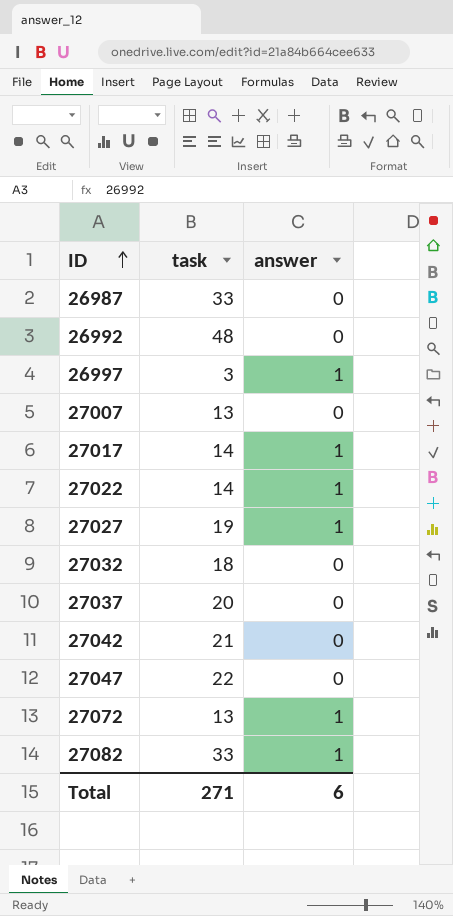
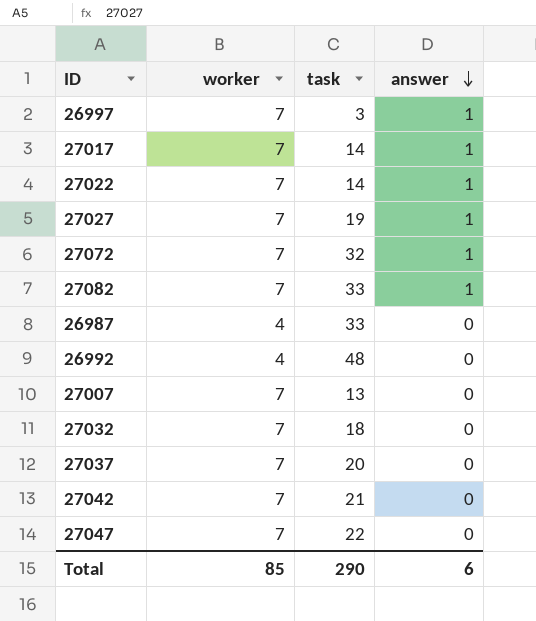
row order: ID ascending -> answer descending
column worker | position: none -> 2
27072 | task: 13 -> 32
Total | task: 271 -> 290

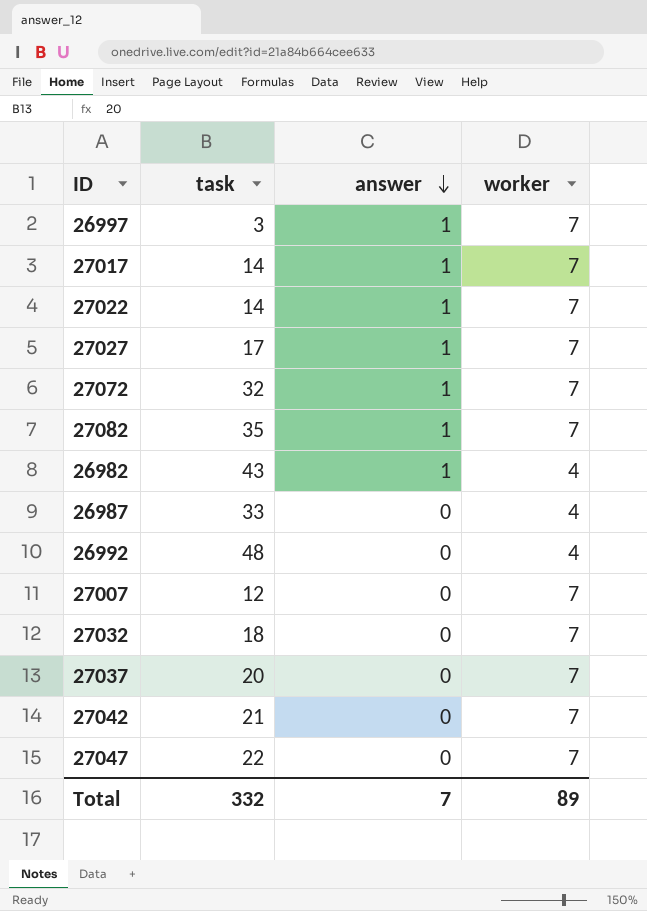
column worker | position: 2 -> 4
27027 | task: 19 -> 17
27082 | task: 33 -> 35
row 26982: none -> 43 | 1 | 4
27007 | task: 13 -> 12
Total | task: 290 -> 332
Total | answer: 6 -> 7
Total | worker: 85 -> 89

